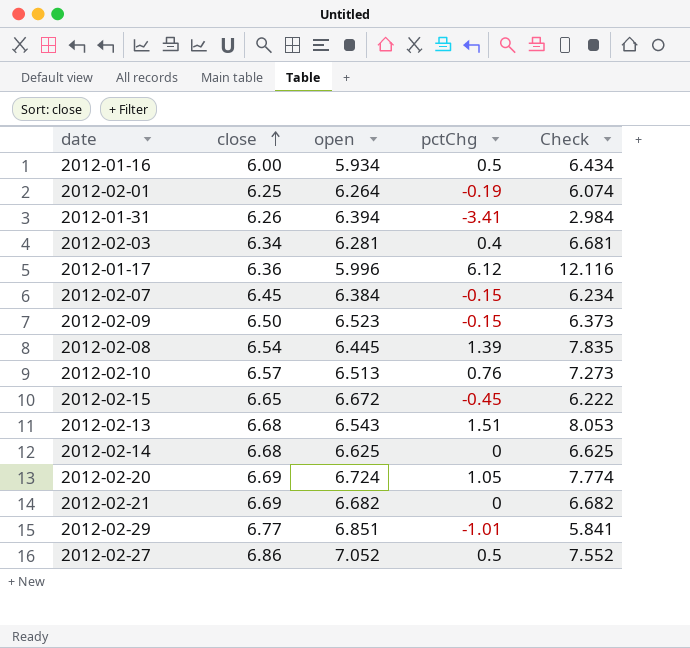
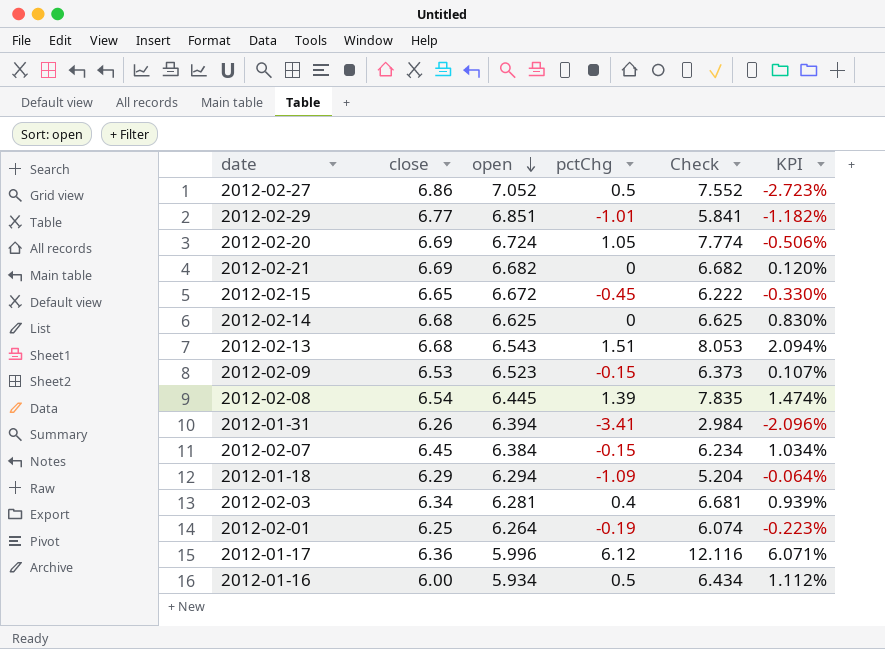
row order: close ascending -> open descending
column KPI | formula: none -> ([close] - [open]) / [open]
row 2012-02-10: 6.57 | 6.513 | 0.76 | 7.273 -> none
2012-02-09 | close: 6.50 -> 6.53
row 2012-01-18: none -> 6.29 | 6.294 | -1.09 | 5.204 | -0.064%

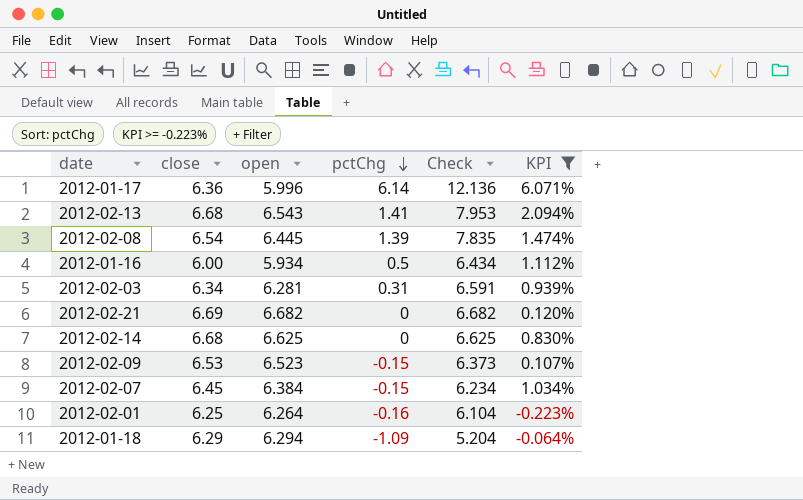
filter: none -> KPI >= -0.223%
row order: open descending -> pctChg descending
2012-01-17 | pctChg: 6.12 -> 6.14
2012-01-17 | Check: 12.116 -> 12.136
2012-02-13 | pctChg: 1.51 -> 1.41
2012-02-13 | Check: 8.053 -> 7.953
2012-02-03 | pctChg: 0.4 -> 0.31
2012-02-03 | Check: 6.681 -> 6.591
2012-02-01 | pctChg: -0.19 -> -0.16
2012-02-01 | Check: 6.074 -> 6.104

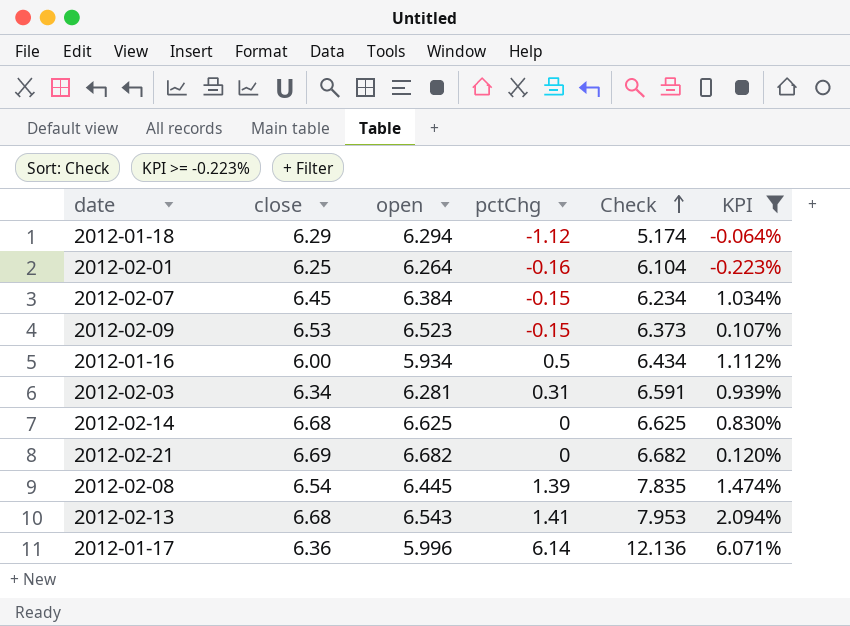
row order: pctChg descending -> Check ascending
2012-01-18 | pctChg: -1.09 -> -1.12
2012-01-18 | Check: 5.204 -> 5.174

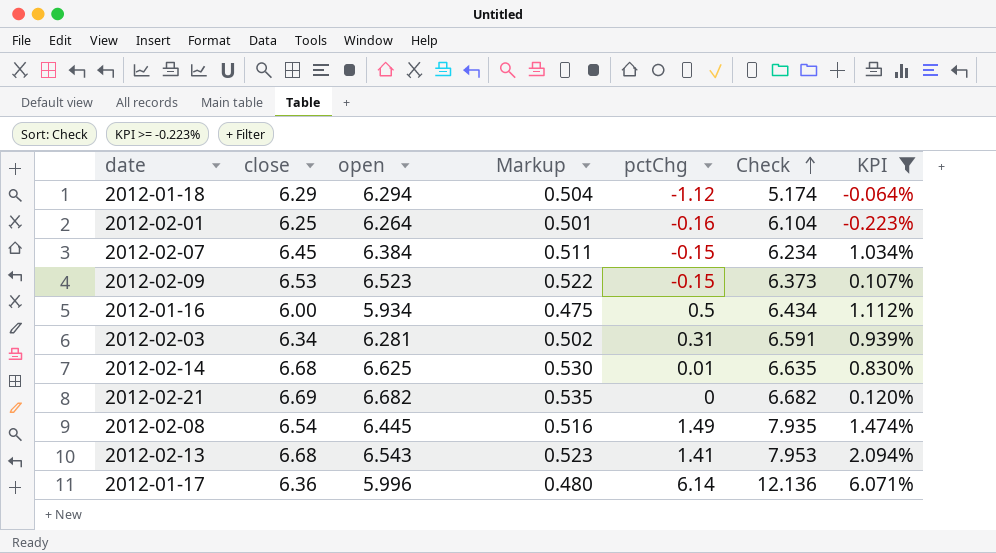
column Markup | formula: none -> [open] * 0.08
2012-02-14 | pctChg: 0 -> 0.01
2012-02-14 | Check: 6.625 -> 6.635
2012-02-08 | pctChg: 1.39 -> 1.49
2012-02-08 | Check: 7.835 -> 7.935

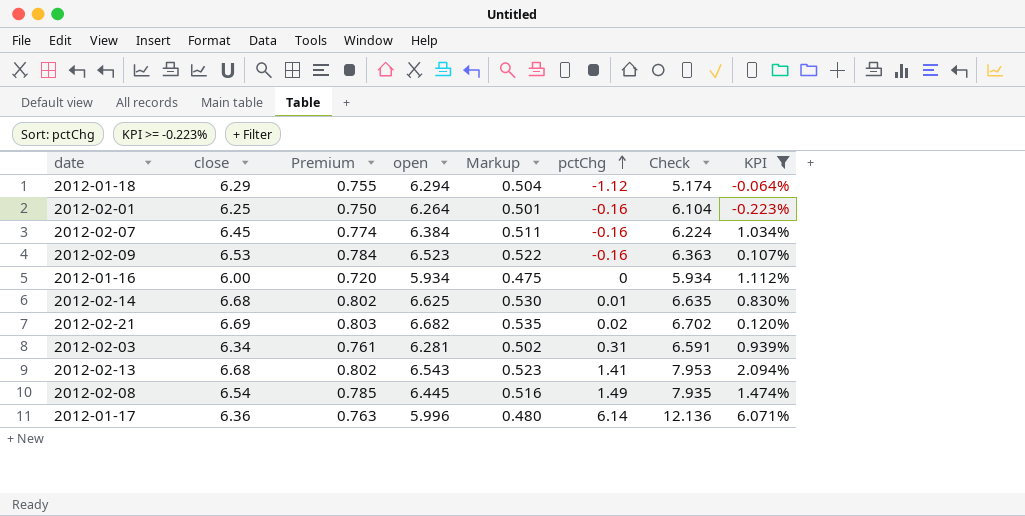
row order: Check ascending -> pctChg ascending
column Premium | formula: none -> [close] * 0.12
2012-02-07 | pctChg: -0.15 -> -0.16
2012-02-07 | Check: 6.234 -> 6.224
2012-02-09 | pctChg: -0.15 -> -0.16
2012-02-09 | Check: 6.373 -> 6.363
2012-01-16 | pctChg: 0.5 -> 0
2012-01-16 | Check: 6.434 -> 5.934
2012-02-21 | pctChg: 0 -> 0.02
2012-02-21 | Check: 6.682 -> 6.702

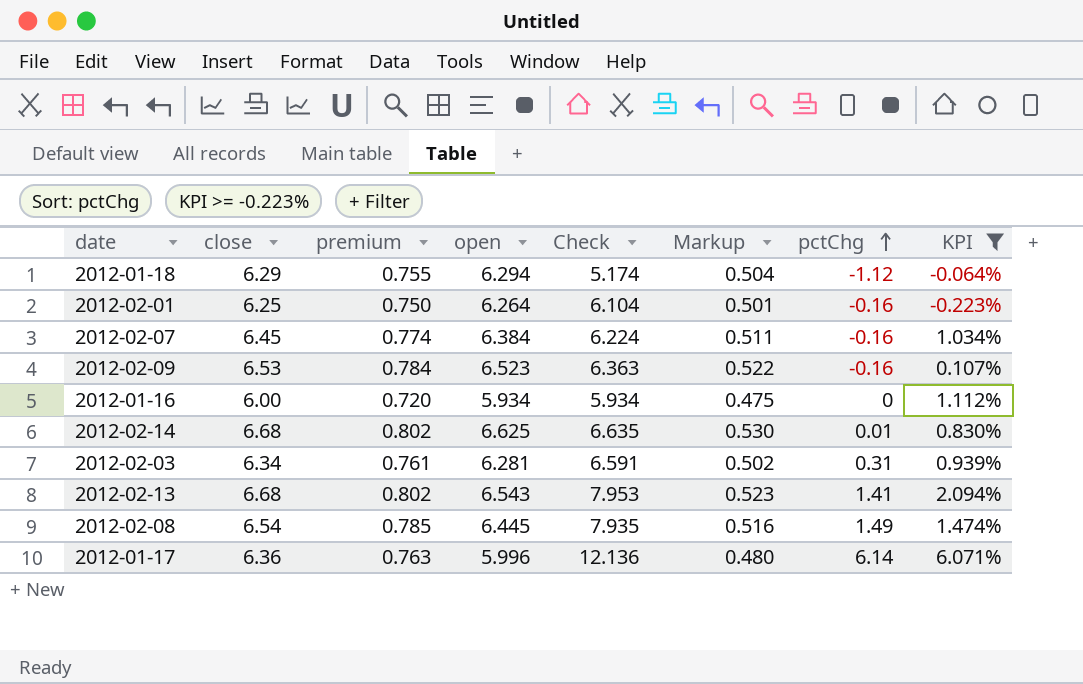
column name: Premium -> premium
column Check | position: 7 -> 5
row 2012-02-21: 6.69 | 0.803 | 6.682 | 0.535 | 0.02 | 6.702 | 0.120% -> none

